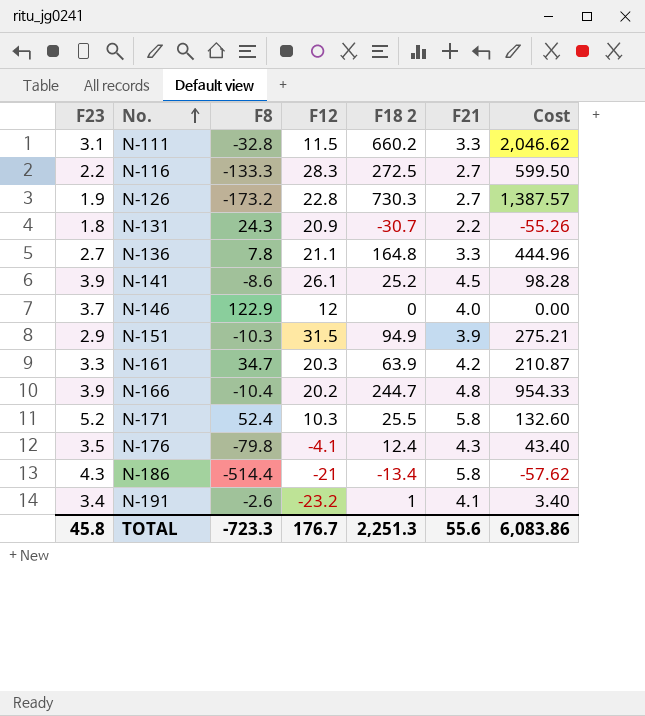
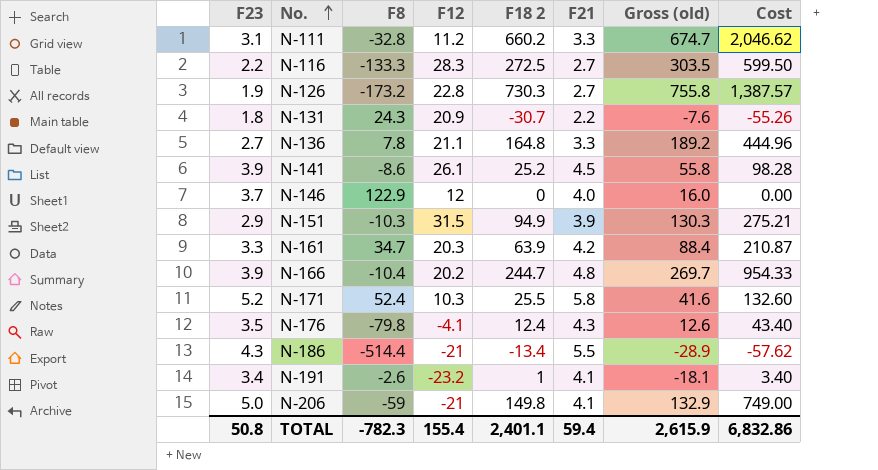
column Gross (old) | formula: none -> [F12] + [F18 2] + [F21]
N-111 | F12: 11.5 -> 11.2
N-186 | F21: 5.8 -> 5.5
row N-206: none -> 5.0 | -59 | -21 | 149.8 | 4.1 | 132.9 | 749.00
TOTAL | F23: 45.8 -> 50.8
TOTAL | F8: -723.3 -> -782.3
TOTAL | F12: 176.7 -> 155.4
TOTAL | F18 2: 2,251.3 -> 2,401.1
TOTAL | F21: 55.6 -> 59.4
TOTAL | Cost: 6,083.86 -> 6,832.86

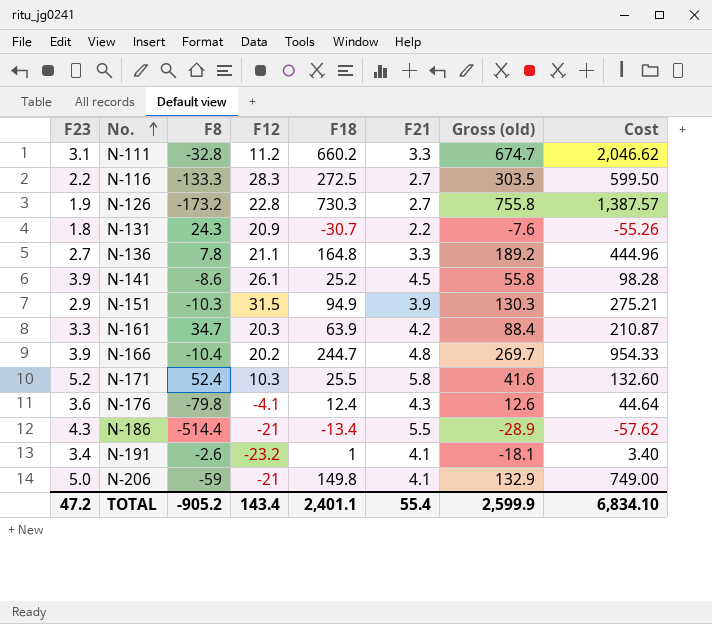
column name: F18 2 -> F18
row N-146: 3.7 | 122.9 | 12 | 0 | 4.0 | 16.0 | 0.00 -> none
N-176 | F23: 3.5 -> 3.6
N-176 | Cost: 43.40 -> 44.64
TOTAL | F23: 50.8 -> 47.2
TOTAL | F8: -782.3 -> -905.2
TOTAL | F12: 155.4 -> 143.4
TOTAL | F21: 59.4 -> 55.4
TOTAL | Gross (old): 2,615.9 -> 2,599.9
TOTAL | Cost: 6,832.86 -> 6,834.10

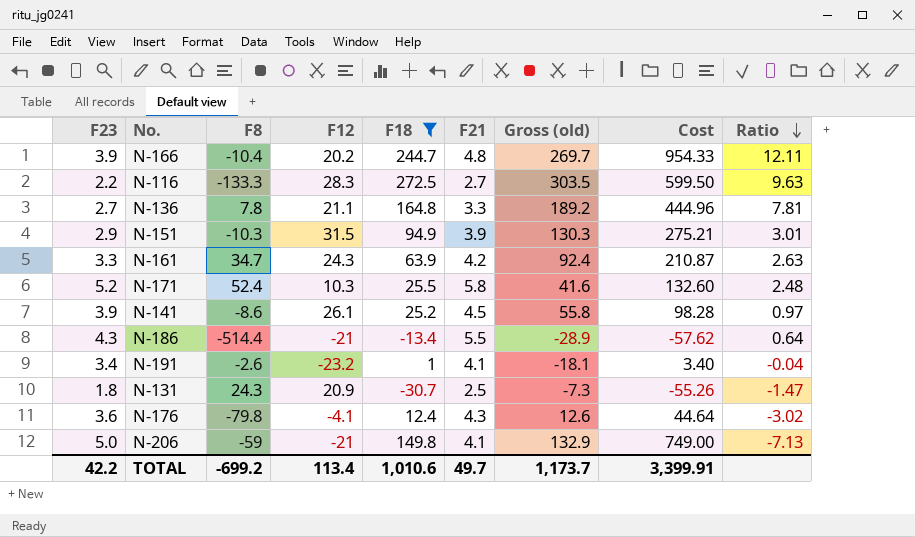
filter: none -> F18 <= 272.5
row order: No. ascending -> Ratio descending
column Ratio | formula: none -> [F18] / [F12]
N-161 | F12: 20.3 -> 24.3
N-161 | Gross (old): 88.4 -> 92.4
N-131 | F21: 2.2 -> 2.5
N-131 | Gross (old): -7.6 -> -7.3
TOTAL | F23: 47.2 -> 42.2
TOTAL | F8: -905.2 -> -699.2
TOTAL | F12: 143.4 -> 113.4
TOTAL | F18: 2,401.1 -> 1,010.6
TOTAL | F21: 55.4 -> 49.7
TOTAL | Gross (old): 2,599.9 -> 1,173.7
TOTAL | Cost: 6,834.10 -> 3,399.91

